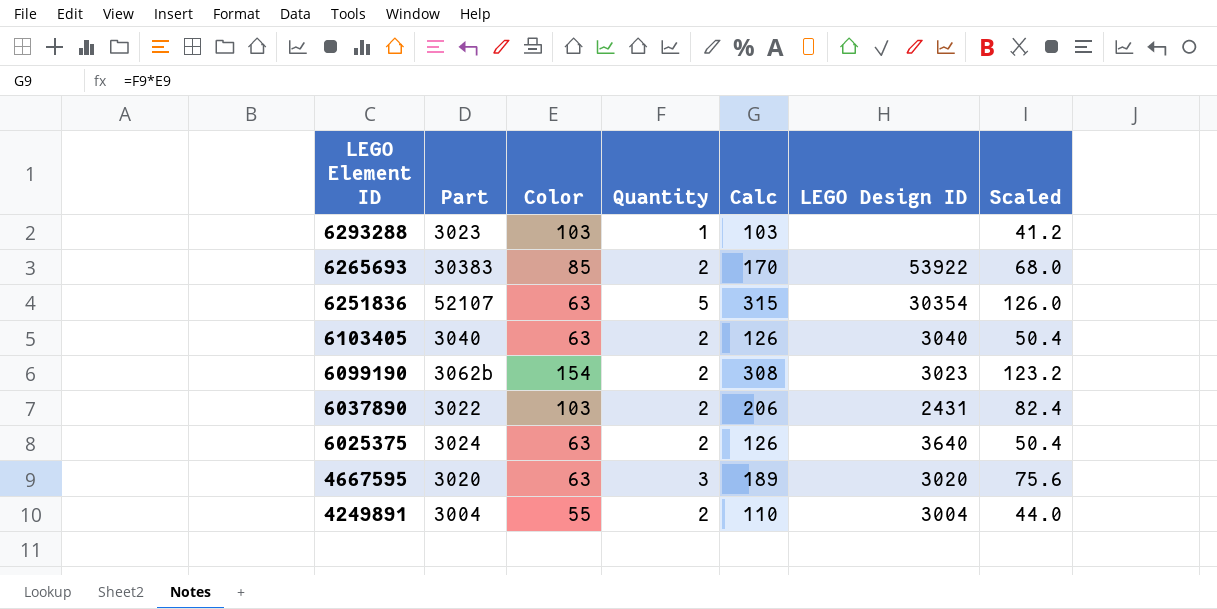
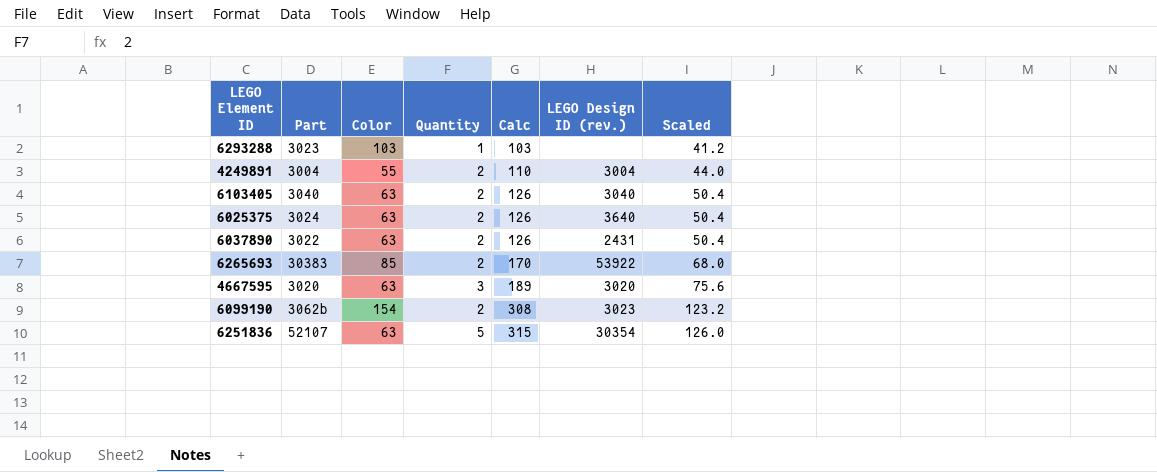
row order: LEGO Element ID descending -> Calc ascending
column name: LEGO Design ID -> LEGO Design ID (rev.)
6037890 | Color: 103 -> 63
6037890 | Calc: 206 -> 126
6037890 | Scaled: 82.4 -> 50.4

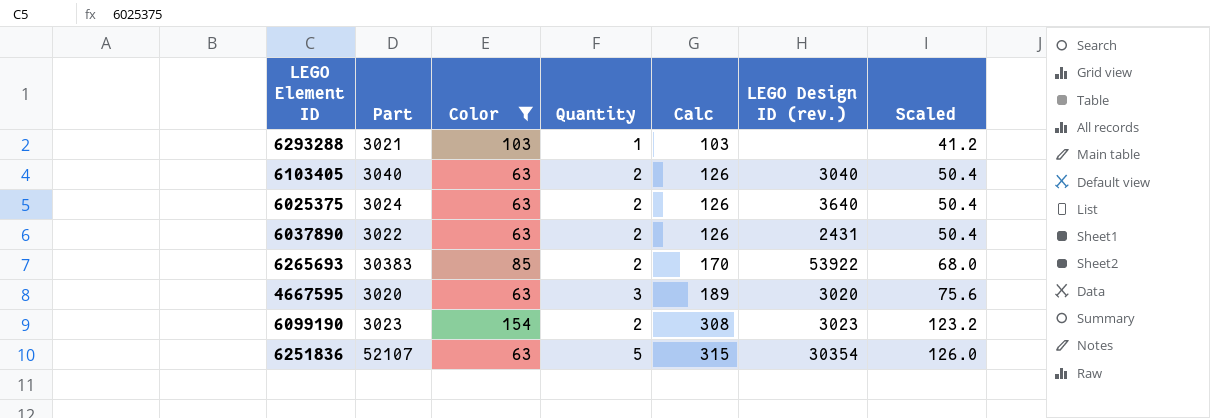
filter: none -> Color != 55
6293288 | Part: 3023 -> 3021
6099190 | Part: 3062b -> 3023

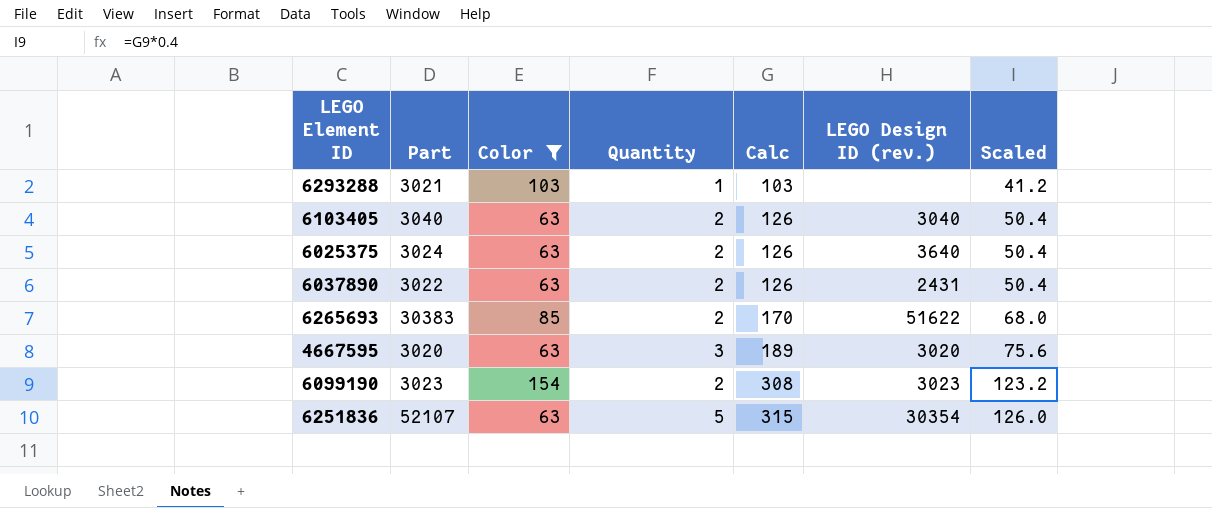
6265693 | LEGO Design ID (rev.): 53922 -> 51622

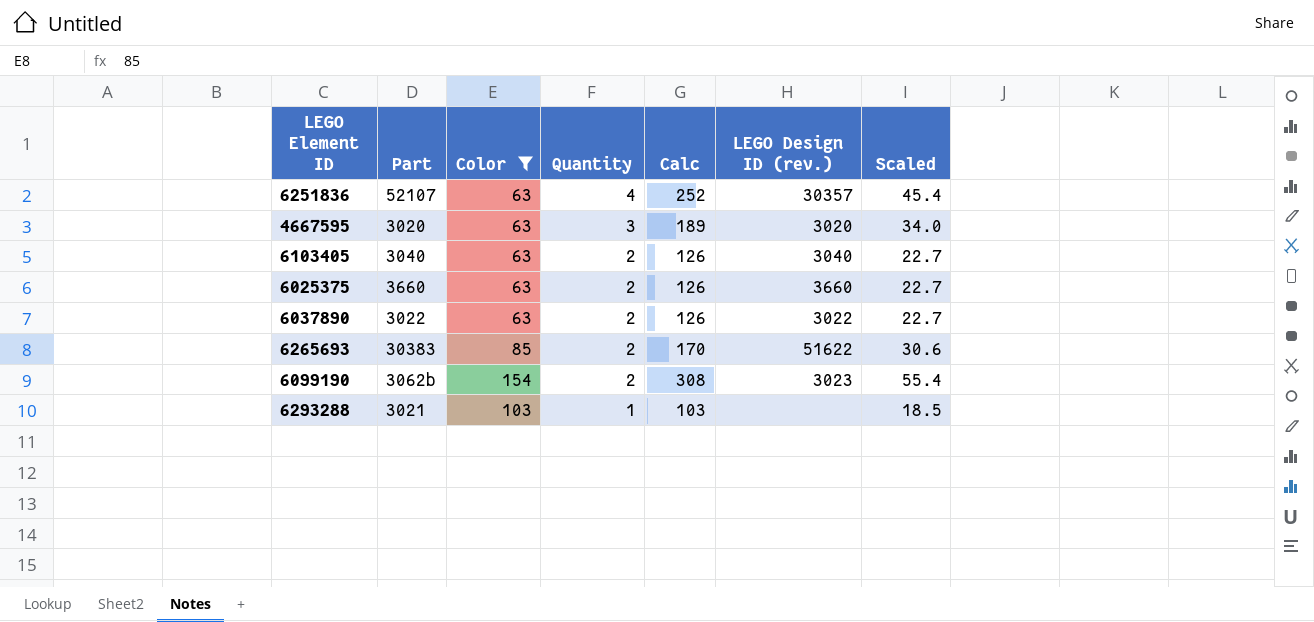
row order: Calc ascending -> Quantity descending
column Scaled | formula: [Calc] * 0.4 -> [Calc] * 0.18
6251836 | Quantity: 5 -> 4
6251836 | Calc: 315 -> 252
6251836 | LEGO Design ID (rev.): 30354 -> 30357
6025375 | Part: 3024 -> 3660
6025375 | LEGO Design ID (rev.): 3640 -> 3660
6037890 | LEGO Design ID (rev.): 2431 -> 3022
6099190 | Part: 3023 -> 3062b

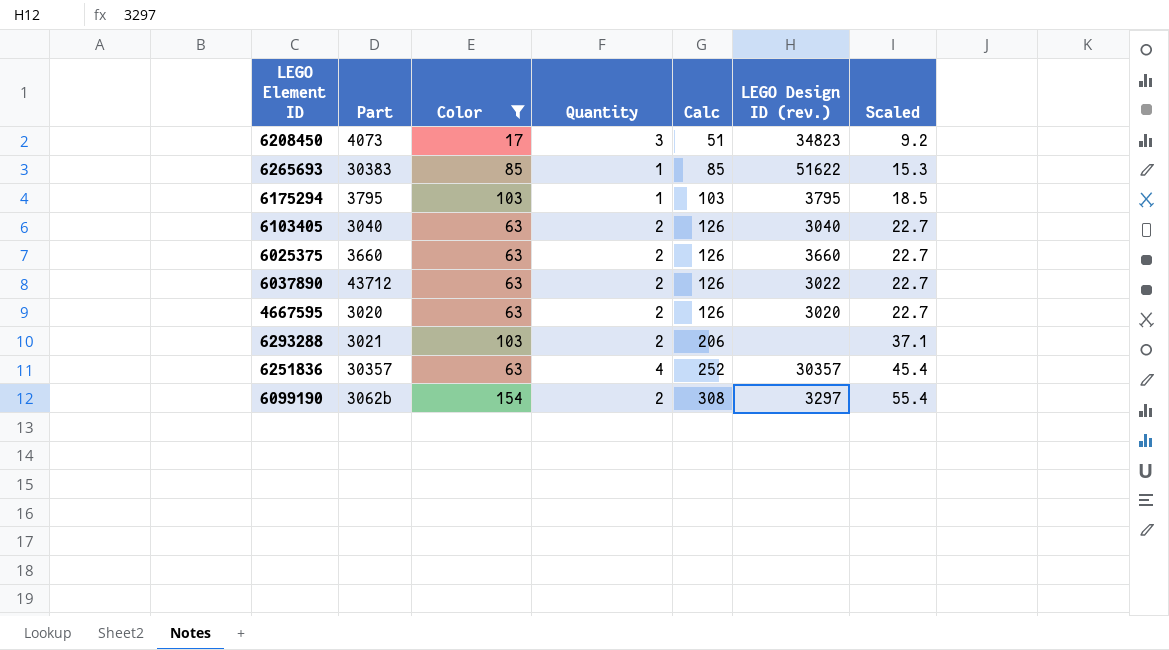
row order: Quantity descending -> Calc ascending
row 6208450: none -> 4073 | 17 | 3 | 51 | 34823 | 9.2
6265693 | Quantity: 2 -> 1
6265693 | Calc: 170 -> 85
6265693 | Scaled: 30.6 -> 15.3
row 6175294: none -> 3795 | 103 | 1 | 103 | 3795 | 18.5
6037890 | Part: 3022 -> 43712
4667595 | Quantity: 3 -> 2
4667595 | Calc: 189 -> 126
4667595 | Scaled: 34.0 -> 22.7
6293288 | Quantity: 1 -> 2
6293288 | Calc: 103 -> 206
6293288 | Scaled: 18.5 -> 37.1
6251836 | Part: 52107 -> 30357
6099190 | LEGO Design ID (rev.): 3023 -> 3297

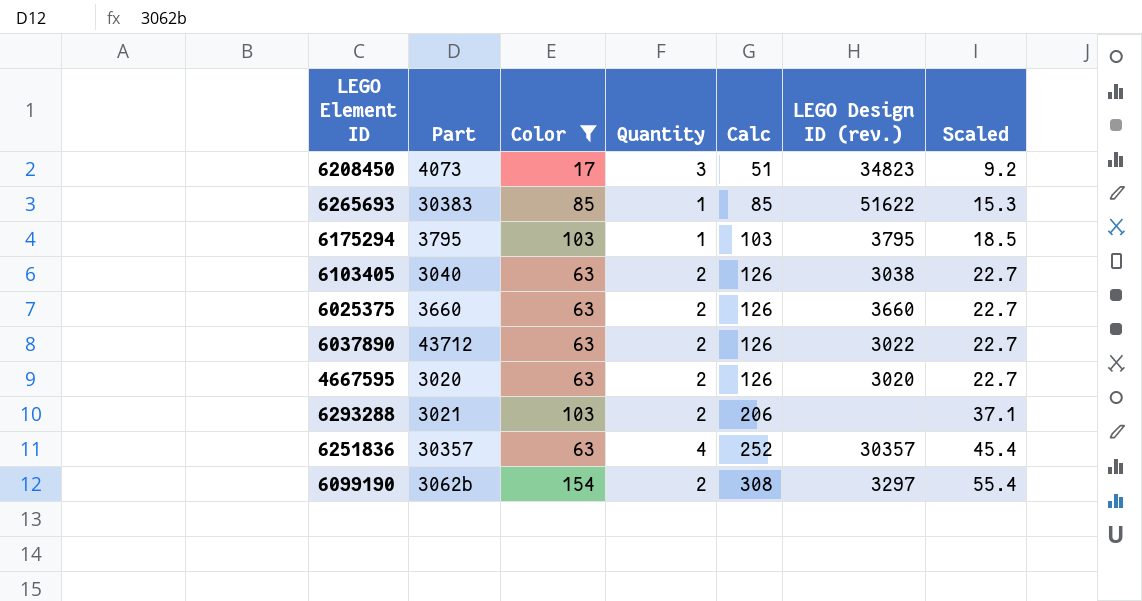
6103405 | LEGO Design ID (rev.): 3040 -> 3038

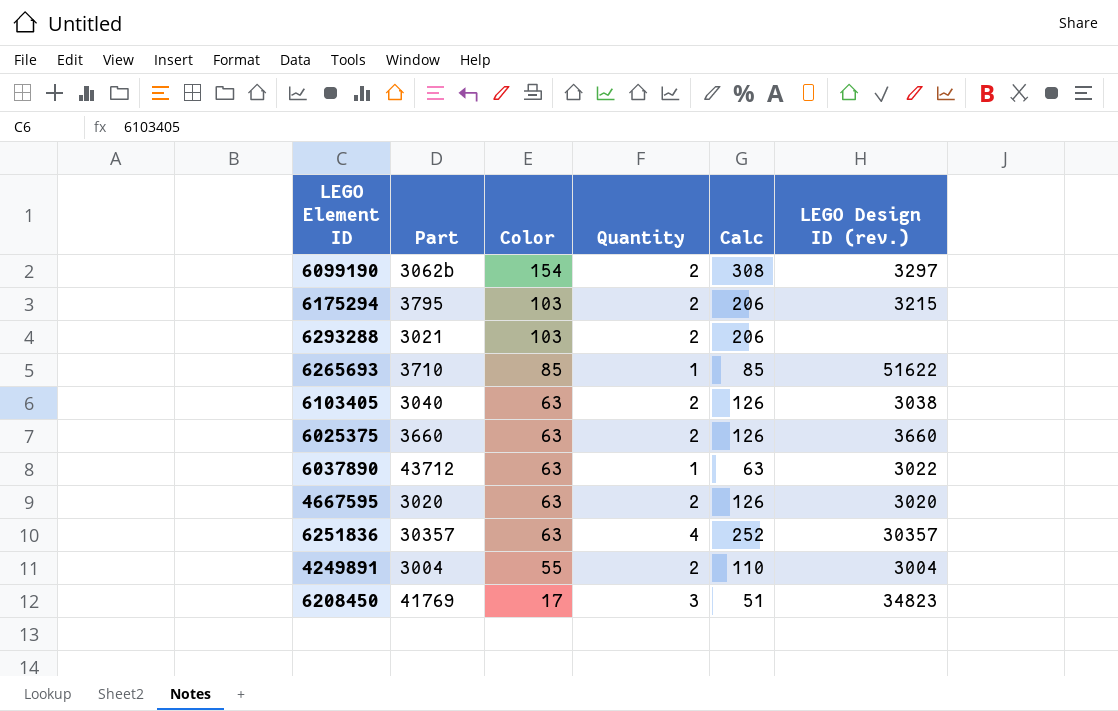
filter: Color != 55 -> none
row order: Calc ascending -> Color descending
column Scaled | formula: [Calc] * 0.18 -> none
6175294 | Quantity: 1 -> 2
6175294 | Calc: 103 -> 206
6175294 | LEGO Design ID (rev.): 3795 -> 3215
6265693 | Part: 30383 -> 3710
6037890 | Quantity: 2 -> 1
6037890 | Calc: 126 -> 63
6208450 | Part: 4073 -> 41769

